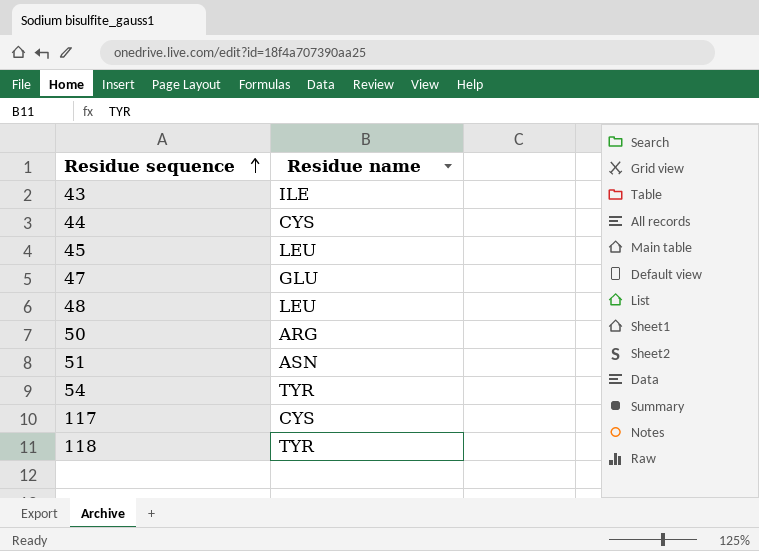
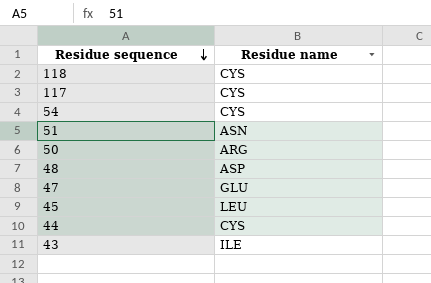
row order: Residue sequence ascending -> Residue sequence descending
118 | Residue name: TYR -> CYS
54 | Residue name: TYR -> CYS
48 | Residue name: LEU -> ASP

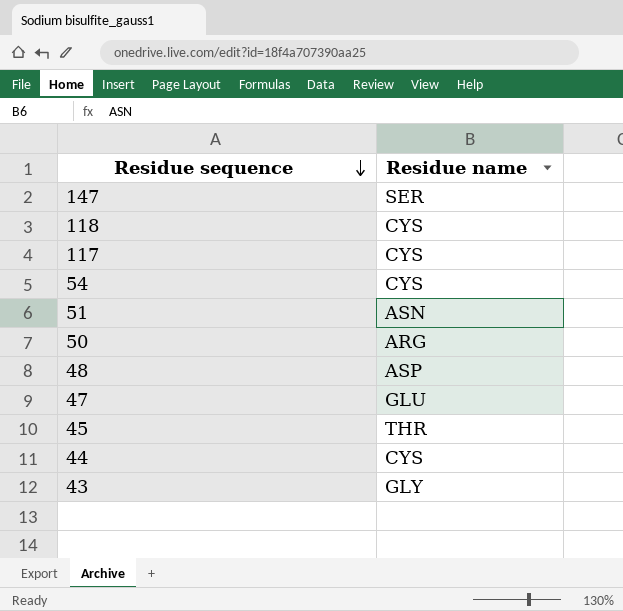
row 147: none -> SER
45 | Residue name: LEU -> THR
43 | Residue name: ILE -> GLY

